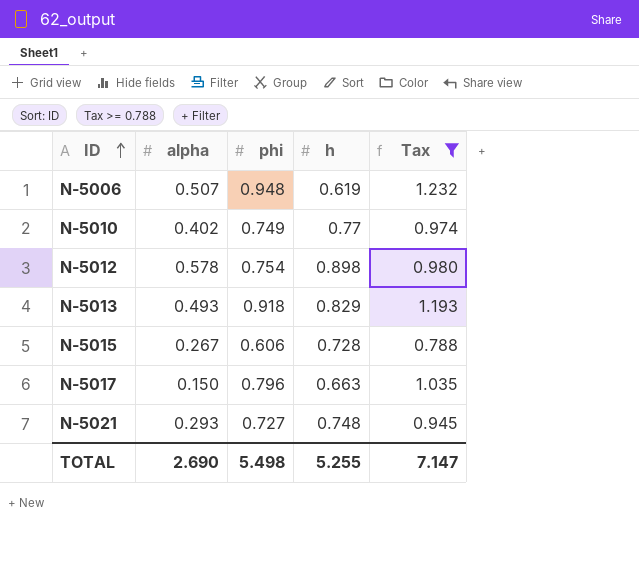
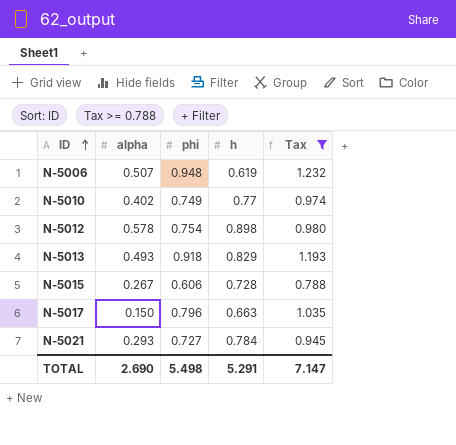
N-5021 | h: 0.748 -> 0.784
TOTAL | h: 5.255 -> 5.291

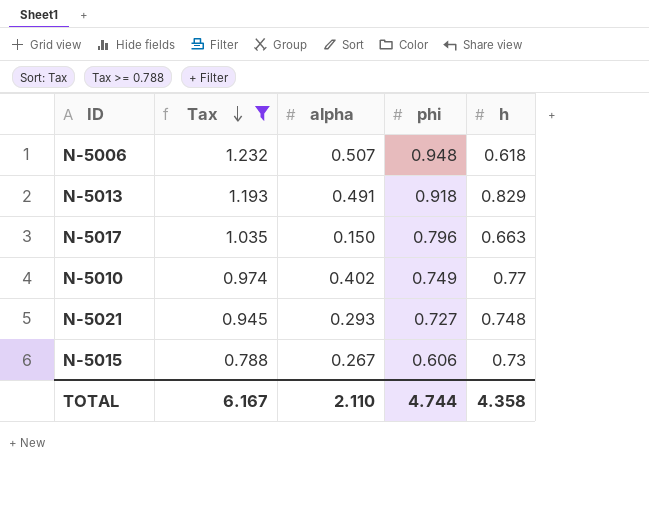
row order: ID ascending -> Tax descending
column Tax | position: 5 -> 2
row N-5012: 0.578 | 0.754 | 0.898 | 0.980 -> none
N-5006 | h: 0.619 -> 0.618
N-5013 | alpha: 0.493 -> 0.491
N-5021 | h: 0.784 -> 0.748
N-5015 | h: 0.728 -> 0.73
TOTAL | Tax: 7.147 -> 6.167
TOTAL | alpha: 2.690 -> 2.110
TOTAL | phi: 5.498 -> 4.744
TOTAL | h: 5.291 -> 4.358

